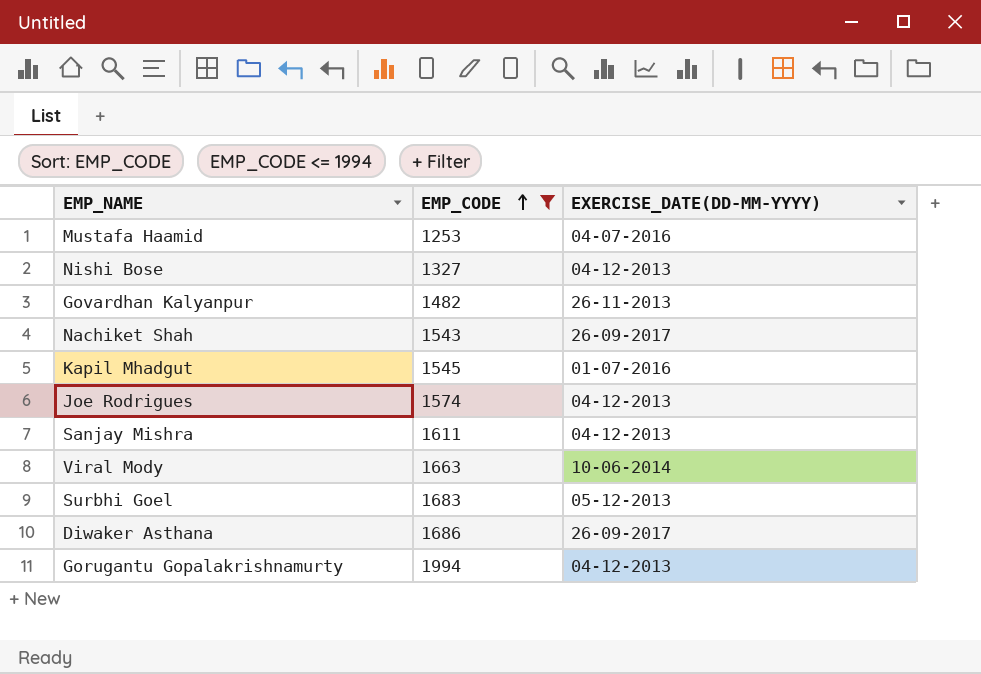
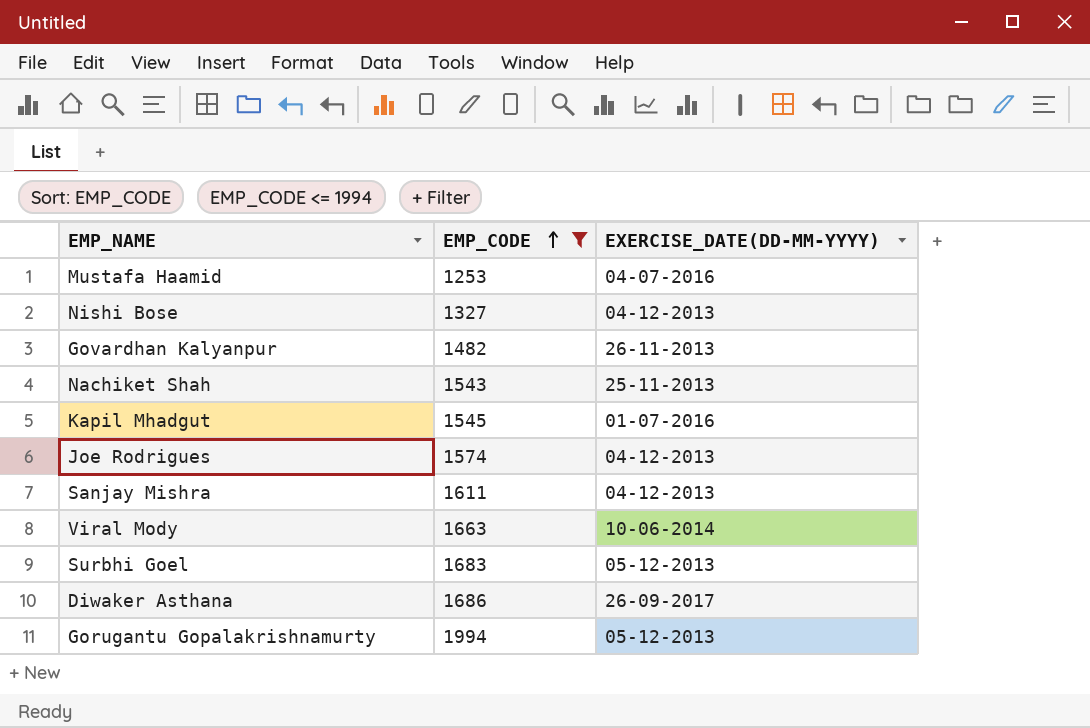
Nachiket Shah | EXERCISE_DATE(DD-MM-YYYY): 26-09-2017 -> 25-11-2013
Gorugantu Gopalakrishnamurty | EXERCISE_DATE(DD-MM-YYYY): 04-12-2013 -> 05-12-2013

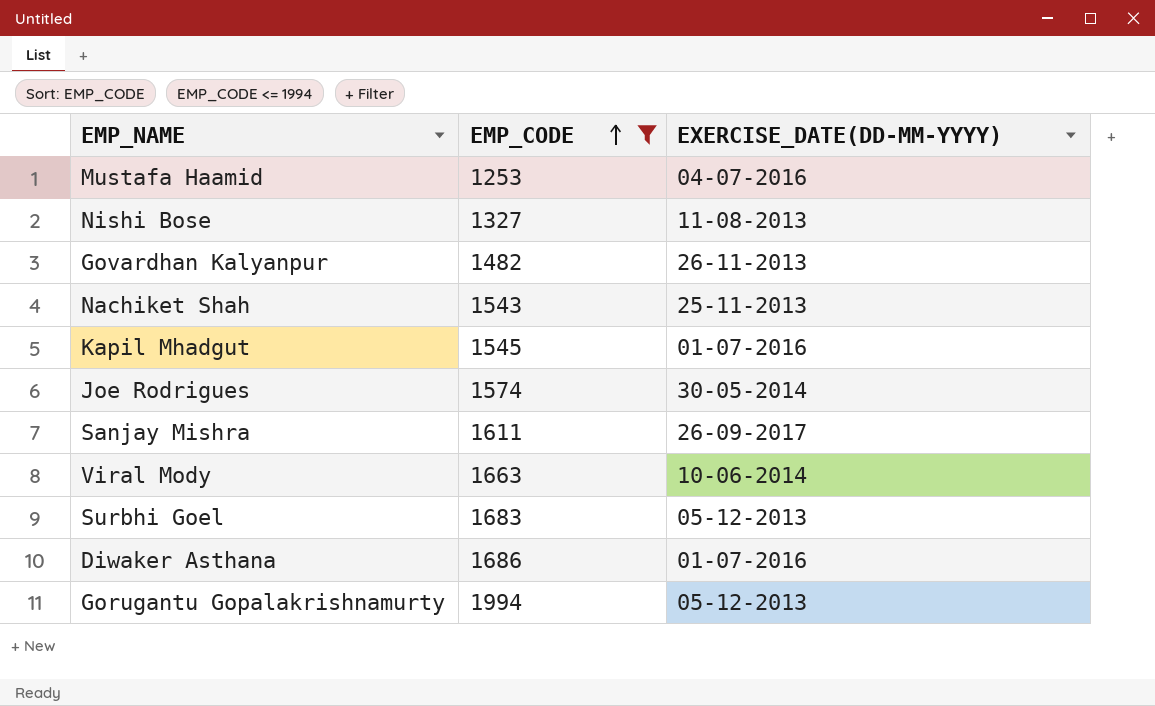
Nishi Bose | EXERCISE_DATE(DD-MM-YYYY): 04-12-2013 -> 11-08-2013
Joe Rodrigues | EXERCISE_DATE(DD-MM-YYYY): 04-12-2013 -> 30-05-2014
Sanjay Mishra | EXERCISE_DATE(DD-MM-YYYY): 04-12-2013 -> 26-09-2017
Diwaker Asthana | EXERCISE_DATE(DD-MM-YYYY): 26-09-2017 -> 01-07-2016

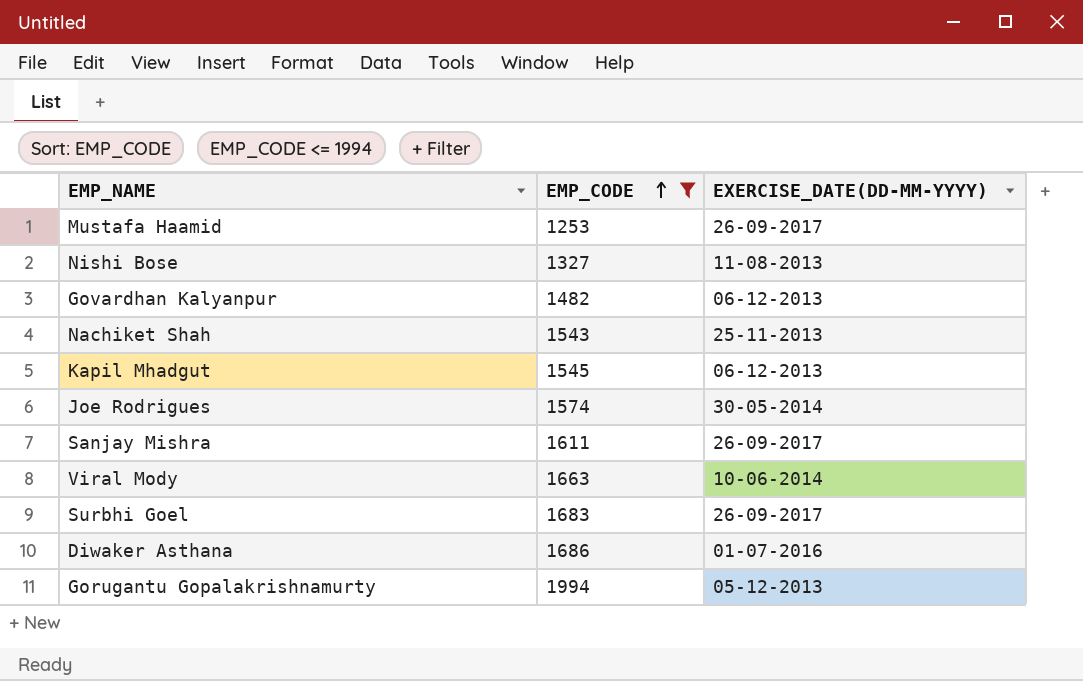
Mustafa Haamid | EXERCISE_DATE(DD-MM-YYYY): 04-07-2016 -> 26-09-2017
Govardhan Kalyanpur | EXERCISE_DATE(DD-MM-YYYY): 26-11-2013 -> 06-12-2013
Kapil Mhadgut | EXERCISE_DATE(DD-MM-YYYY): 01-07-2016 -> 06-12-2013
Surbhi Goel | EXERCISE_DATE(DD-MM-YYYY): 05-12-2013 -> 26-09-2017

